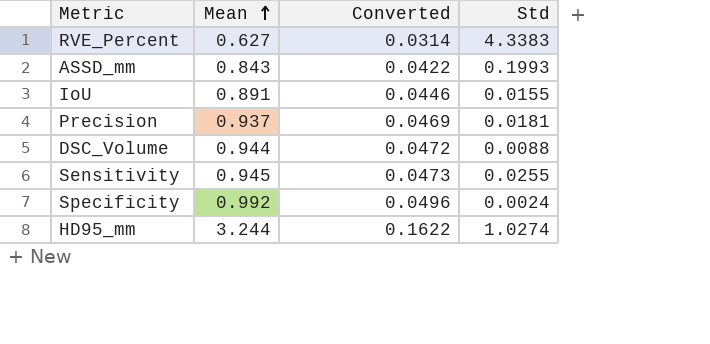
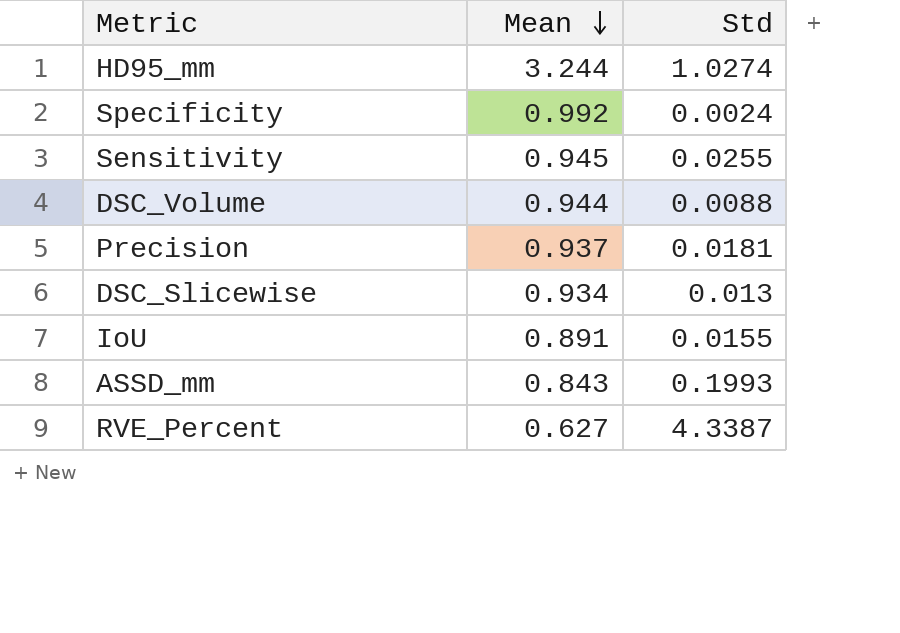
row order: Mean ascending -> Mean descending
column Converted | formula: [Mean] * 0.05 -> none
row DSC_Slicewise: none -> 0.934 | 0.013
RVE_Percent | Std: 4.3383 -> 4.3387

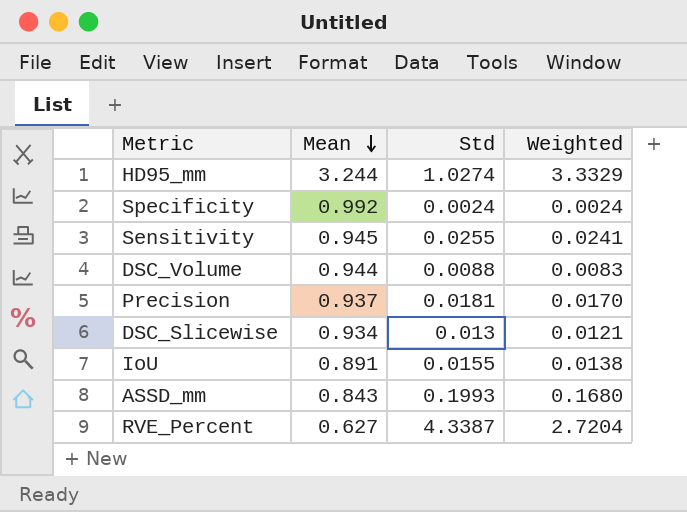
column Weighted | formula: none -> [Mean] * [Std]

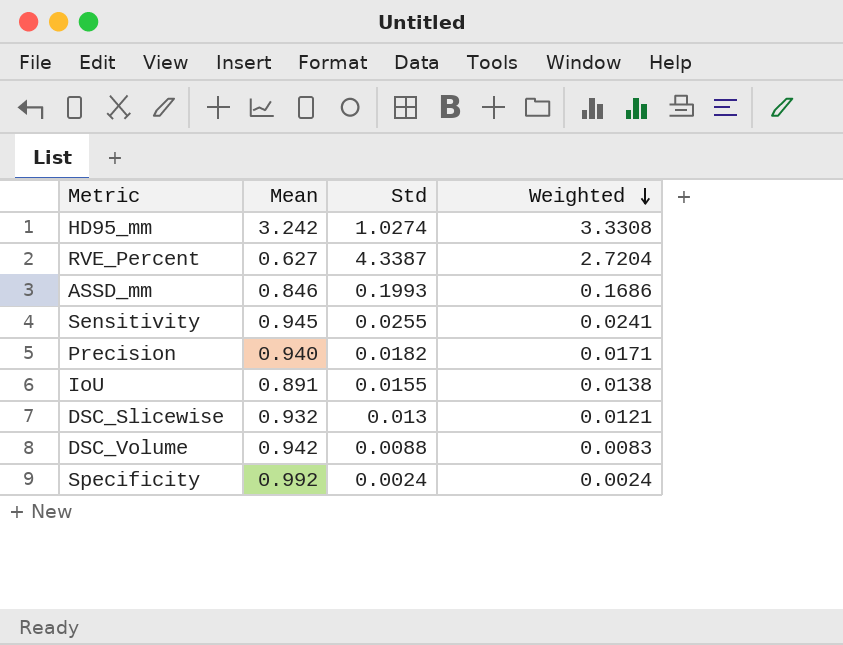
row order: Mean descending -> Weighted descending
HD95_mm | Mean: 3.244 -> 3.242
HD95_mm | Weighted: 3.3329 -> 3.3308
ASSD_mm | Mean: 0.843 -> 0.846
ASSD_mm | Weighted: 0.1680 -> 0.1686
Precision | Mean: 0.937 -> 0.940
Precision | Std: 0.0181 -> 0.0182
Precision | Weighted: 0.0170 -> 0.0171
DSC_Slicewise | Mean: 0.934 -> 0.932
DSC_Volume | Mean: 0.944 -> 0.942

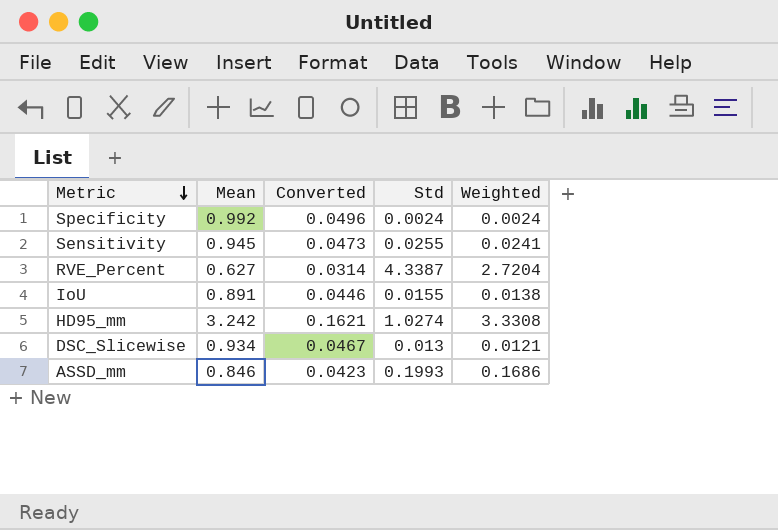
row order: Weighted descending -> Metric descending
column Converted | formula: none -> [Mean] * 0.05
row Precision: 0.940 | 0.0182 | 0.0171 -> none
row DSC_Volume: 0.942 | 0.0088 | 0.0083 -> none
DSC_Slicewise | Mean: 0.932 -> 0.934

